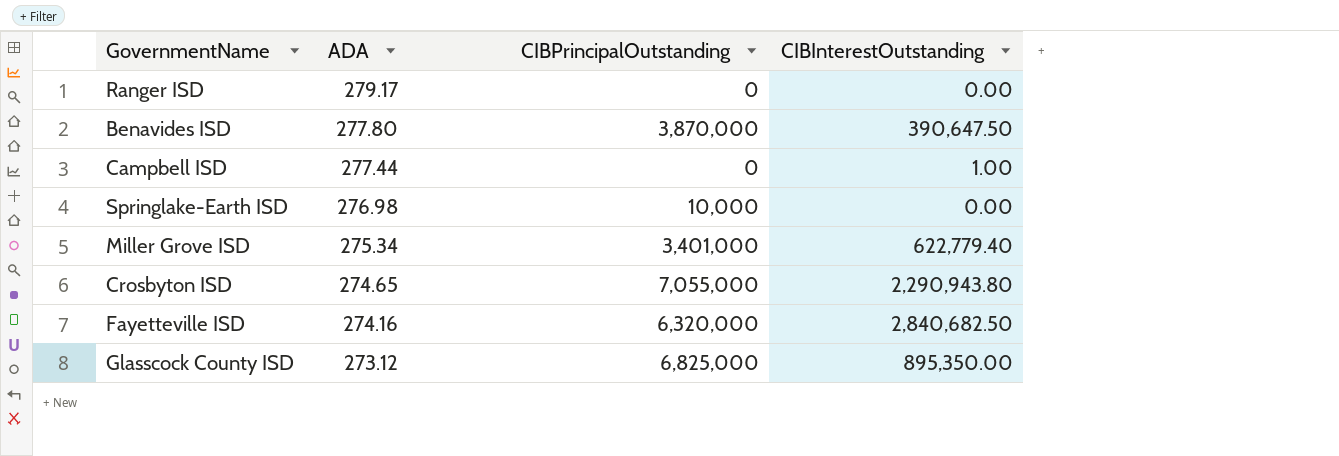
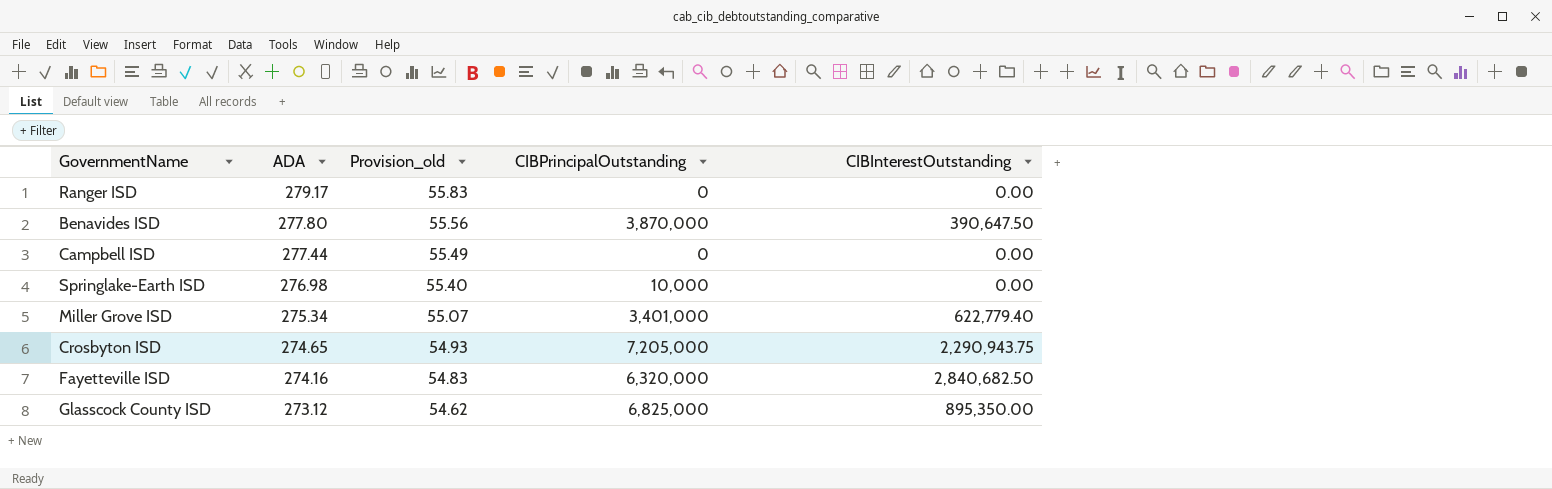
column Provision_old | formula: none -> [ADA] * 0.2
Campbell ISD | CIBInterestOutstanding: 1.00 -> 0.00
Crosbyton ISD | CIBPrincipalOutstanding: 7,055,000 -> 7,205,000
Crosbyton ISD | CIBInterestOutstanding: 2,290,943.80 -> 2,290,943.75

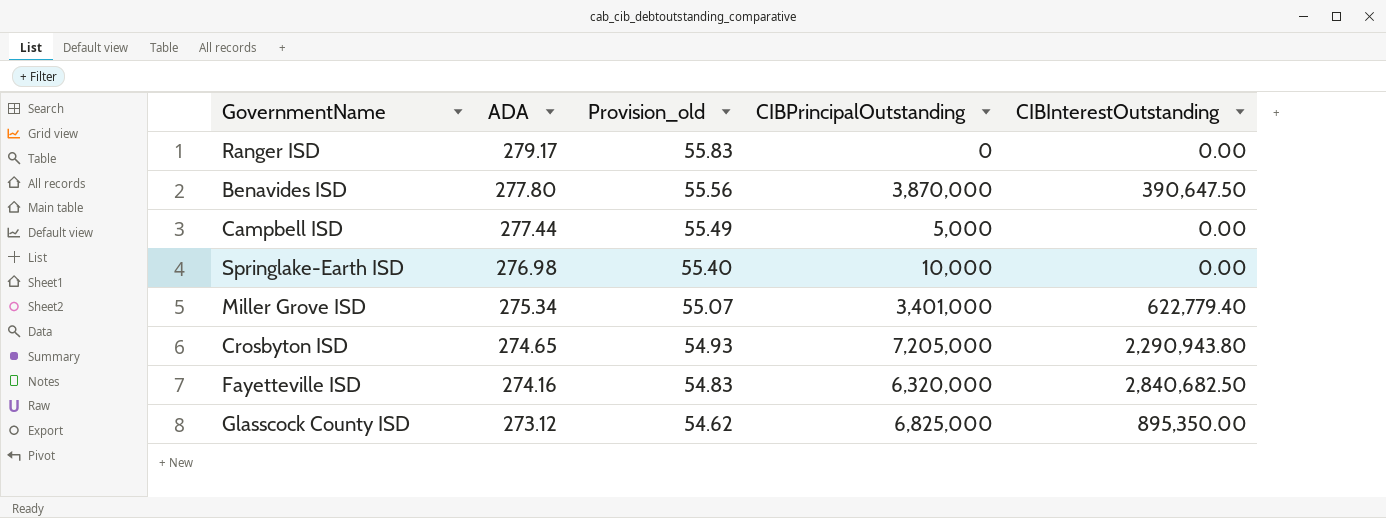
Campbell ISD | CIBPrincipalOutstanding: 0 -> 5,000
Crosbyton ISD | CIBInterestOutstanding: 2,290,943.75 -> 2,290,943.80

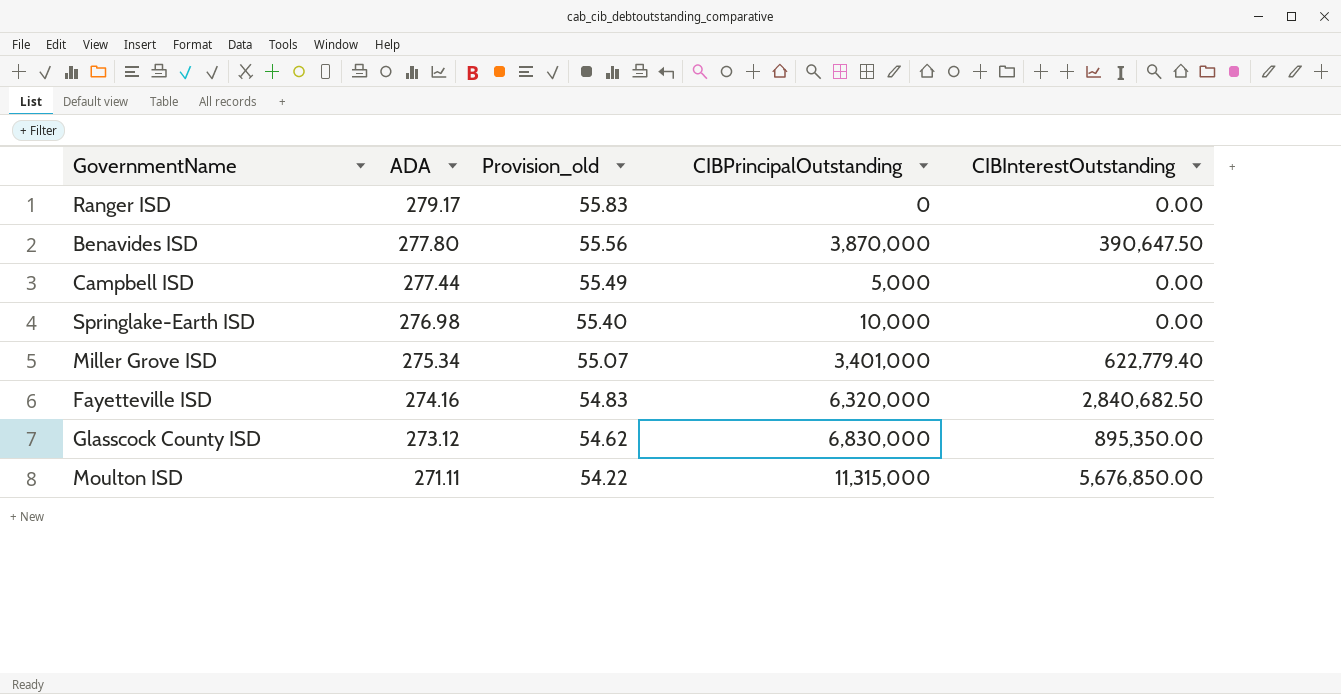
row Crosbyton ISD: 274.65 | 54.93 | 7,205,000 | 2,290,943.80 -> none
Glasscock County ISD | CIBPrincipalOutstanding: 6,825,000 -> 6,830,000
row Moulton ISD: none -> 271.11 | 54.22 | 11,315,000 | 5,676,850.00

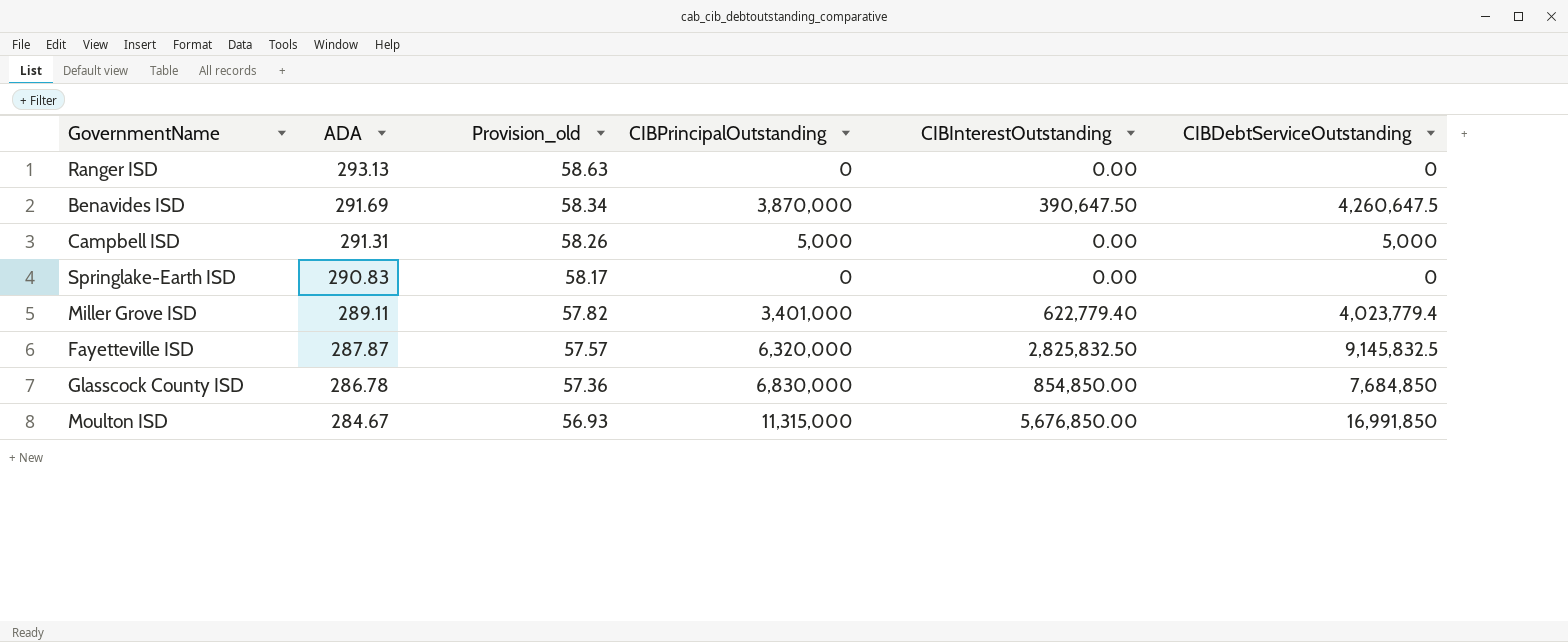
column CIBDebtServiceOutstanding | formula: none -> [CIBPrincipalOutstanding] + [CIBInterestOutstanding]
Ranger ISD | ADA: 279.17 -> 293.13
Ranger ISD | Provision_old: 55.83 -> 58.63
Benavides ISD | ADA: 277.80 -> 291.69
Benavides ISD | Provision_old: 55.56 -> 58.34
Campbell ISD | ADA: 277.44 -> 291.31
Campbell ISD | Provision_old: 55.49 -> 58.26
Springlake-Earth ISD | ADA: 276.98 -> 290.83
Springlake-Earth ISD | Provision_old: 55.40 -> 58.17
Springlake-Earth ISD | CIBPrincipalOutstanding: 10,000 -> 0
Miller Grove ISD | ADA: 275.34 -> 289.11
Miller Grove ISD | Provision_old: 55.07 -> 57.82
Fayetteville ISD | ADA: 274.16 -> 287.87
Fayetteville ISD | Provision_old: 54.83 -> 57.57
Fayetteville ISD | CIBInterestOutstanding: 2,840,682.50 -> 2,825,832.50
Glasscock County ISD | ADA: 273.12 -> 286.78
Glasscock County ISD | Provision_old: 54.62 -> 57.36
Glasscock County ISD | CIBInterestOutstanding: 895,350.00 -> 854,850.00
Moulton ISD | ADA: 271.11 -> 284.67
Moulton ISD | Provision_old: 54.22 -> 56.93

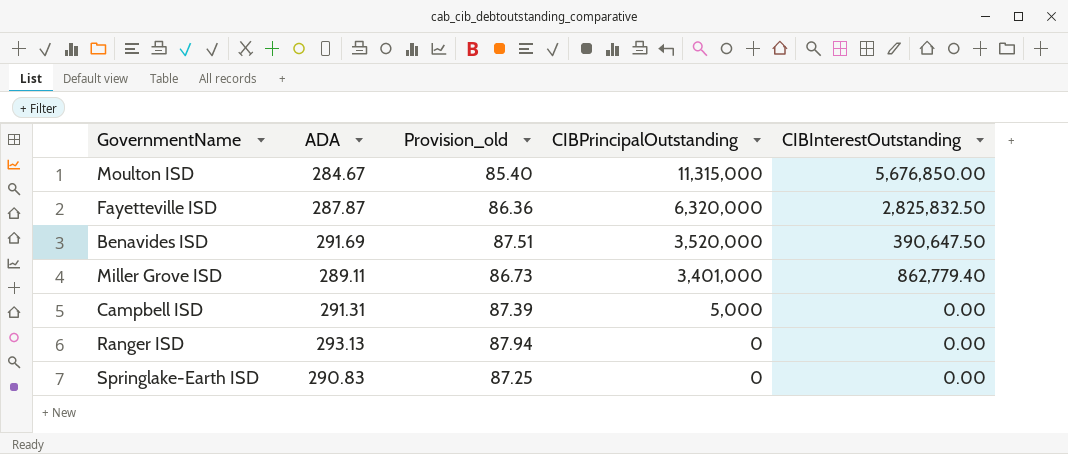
row order: ADA descending -> CIBPrincipalOutstanding descending
column CIBDebtServiceOutstanding | formula: [CIBPrincipalOutstanding] + [CIBInterestOutstanding] -> none
column Provision_old | formula: [ADA] * 0.2 -> [ADA] * 0.3
row Glasscock County ISD: 286.78 | 57.36 | 6,830,000 | 854,850.00 | 7,684,850 -> none
Benavides ISD | CIBPrincipalOutstanding: 3,870,000 -> 3,520,000
Miller Grove ISD | CIBInterestOutstanding: 622,779.40 -> 862,779.40

